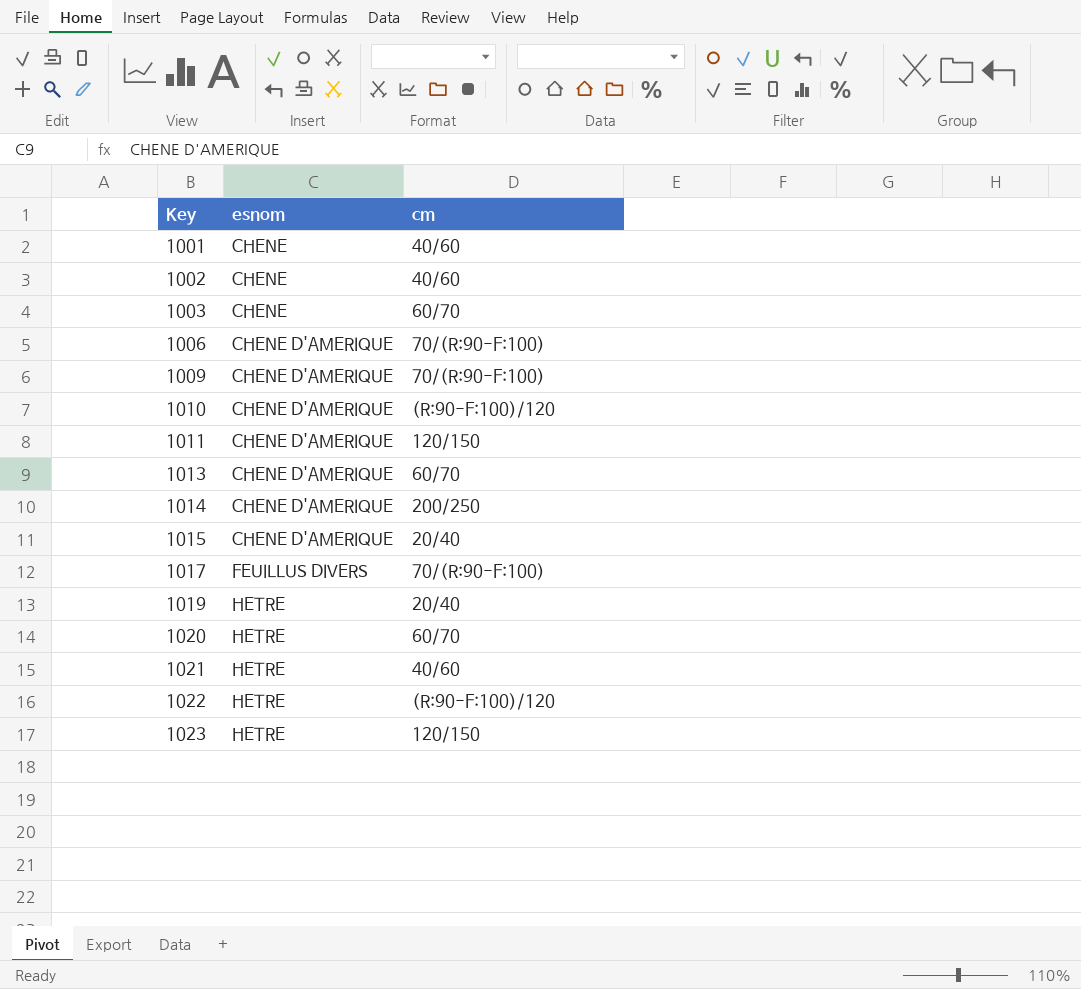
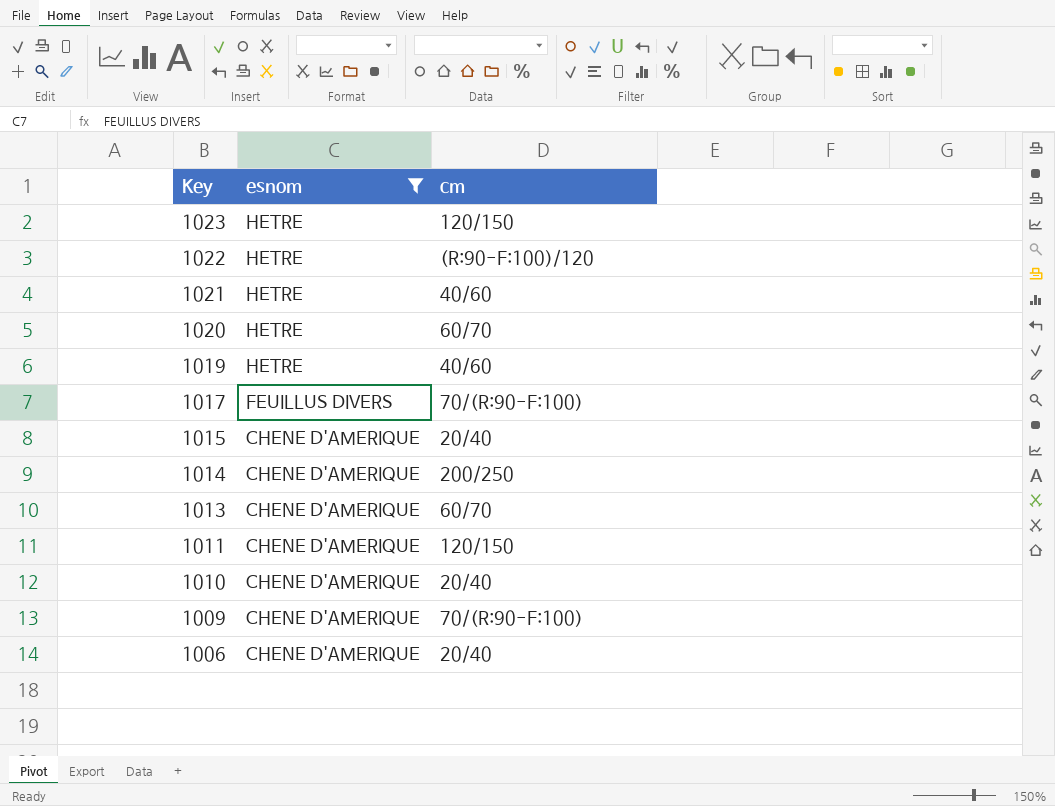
filter: none -> esnom != CHENE
row order: Key ascending -> Key descending
1019 | cm: 20/40 -> 40/60
1010 | cm: (R:90-F:100)/120 -> 20/40
1006 | cm: 70/(R:90-F:100) -> 20/40

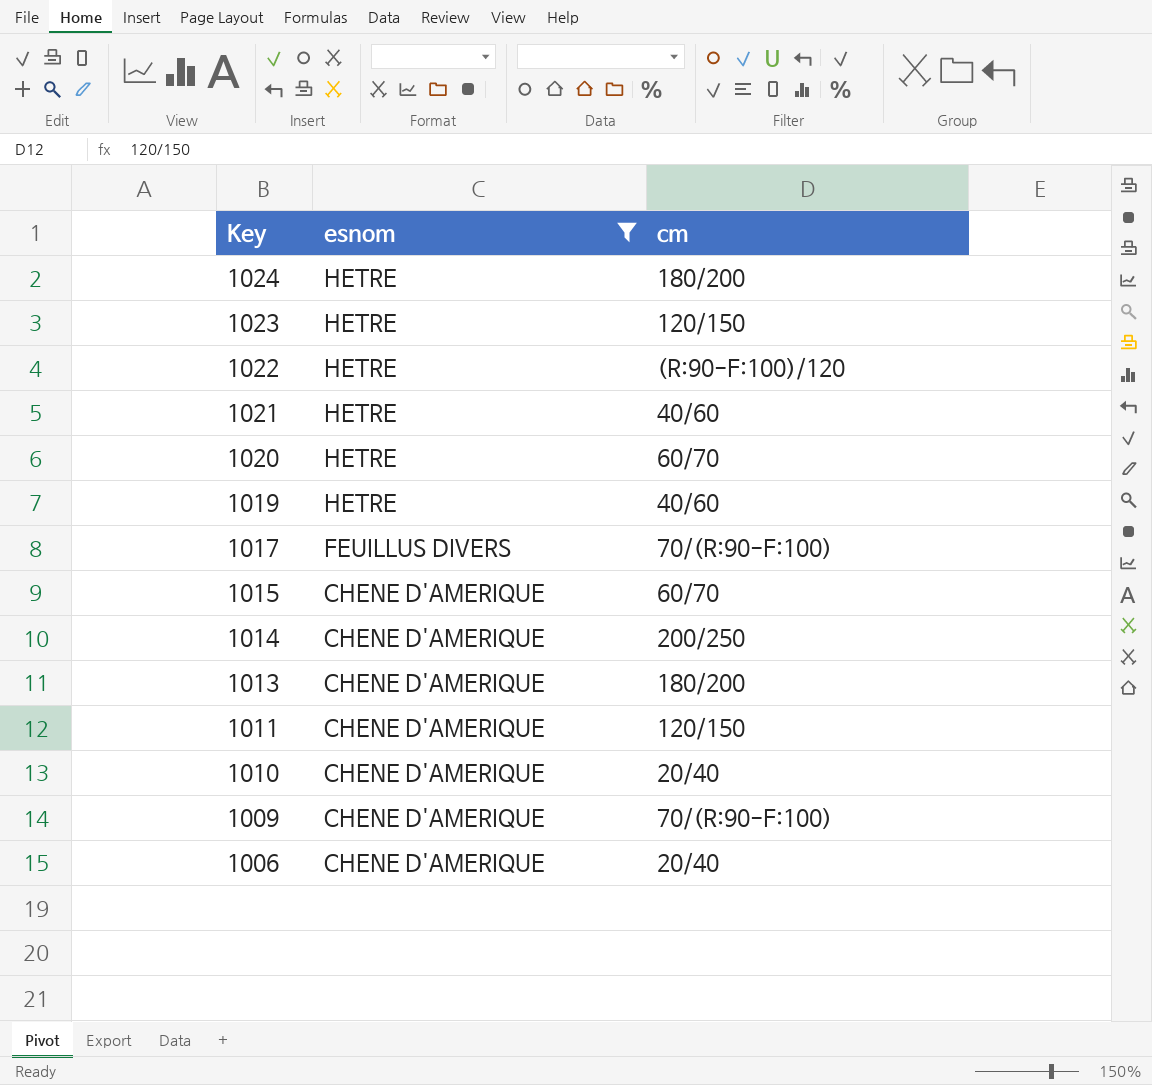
row 1024: none -> HETRE | 180/200
1015 | cm: 20/40 -> 60/70
1013 | cm: 60/70 -> 180/200

